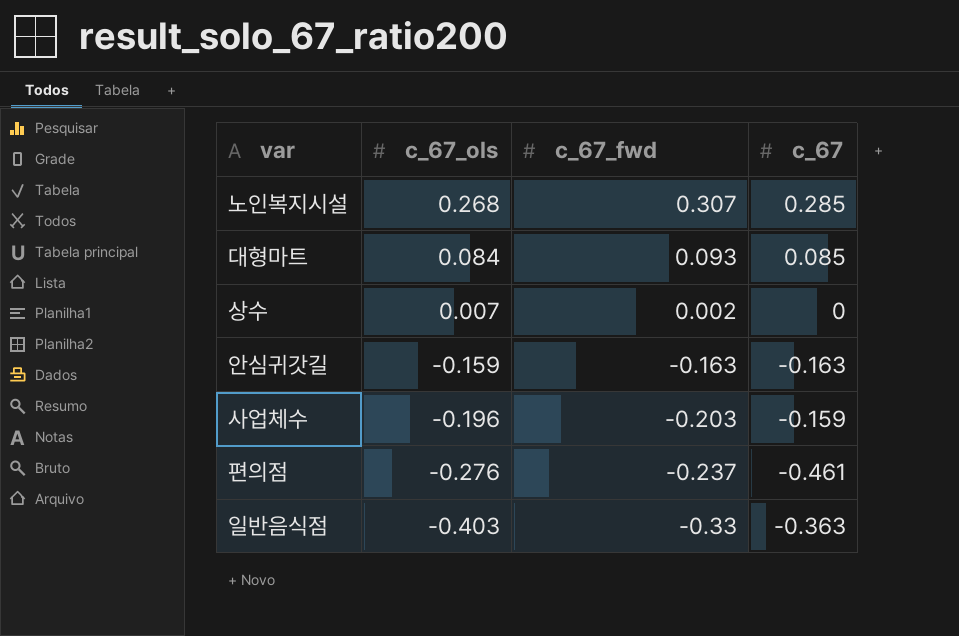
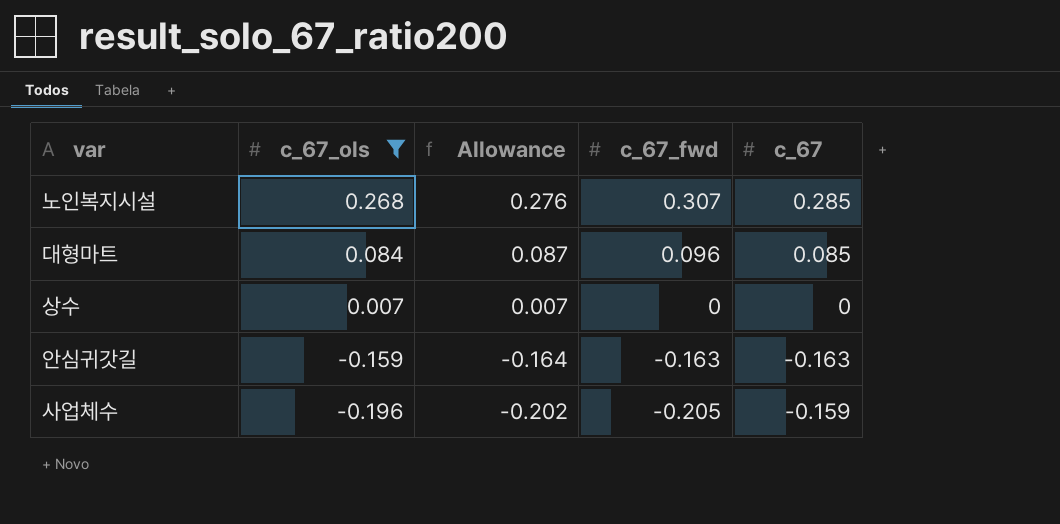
filter: none -> c_67_ols >= -0.196
column Allowance | formula: none -> [c_67_ols] * 1.03
대형마트 | c_67_fwd: 0.093 -> 0.096
상수 | c_67_fwd: 0.002 -> 0
사업체수 | c_67_fwd: -0.203 -> -0.205

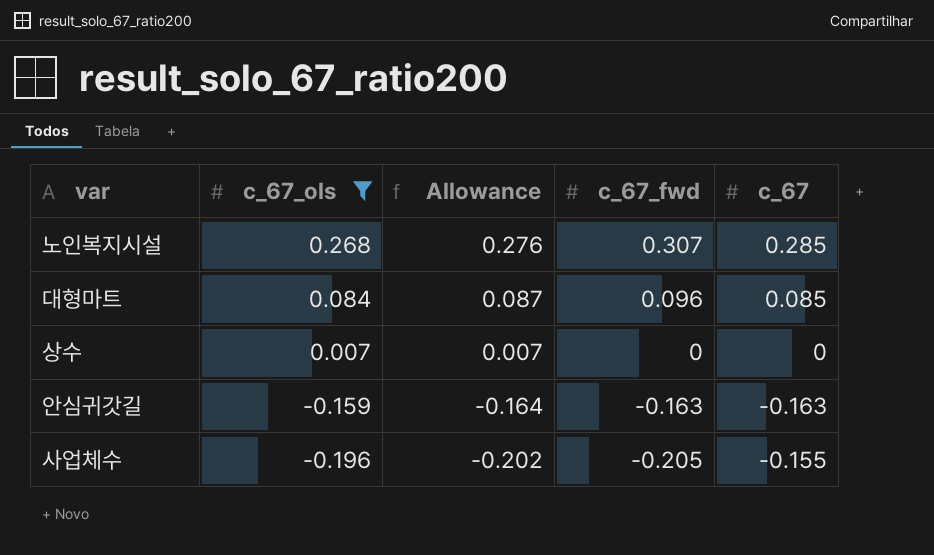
사업체수 | c_67: -0.159 -> -0.155

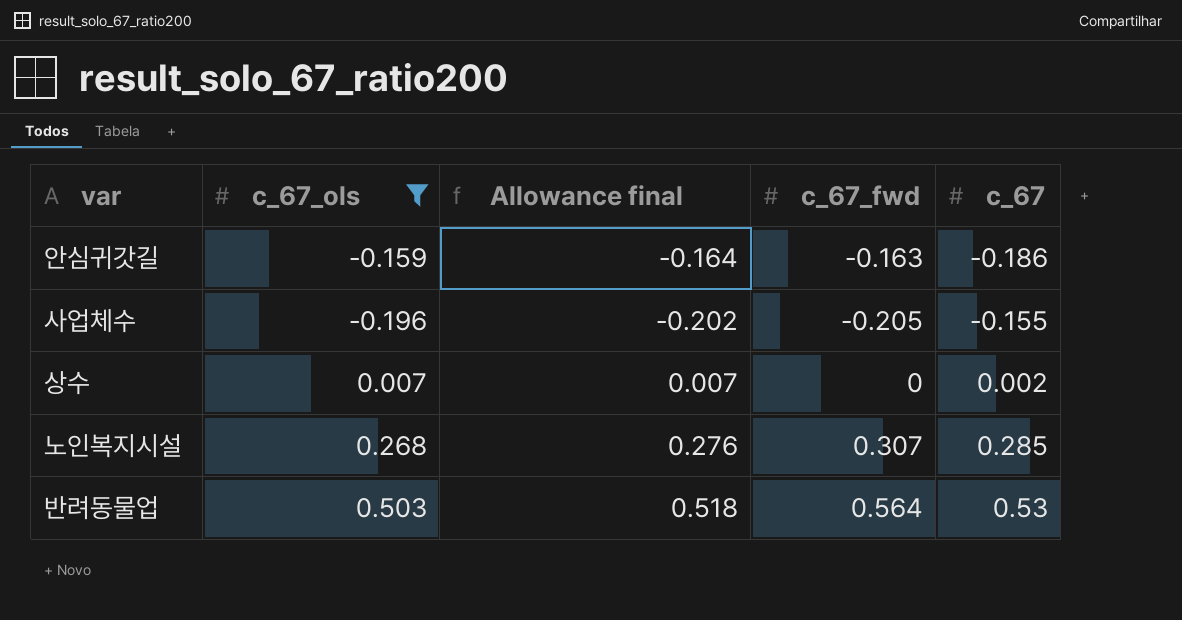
row order: c_67_ols descending -> c_67 ascending
column name: Allowance -> Allowance final
row 대형마트: 0.084 | 0.087 | 0.096 | 0.085 -> none
안심귀갓길 | c_67: -0.163 -> -0.186
상수 | c_67: 0 -> 0.002
row 반려동물업: none -> 0.503 | 0.518 | 0.564 | 0.53

